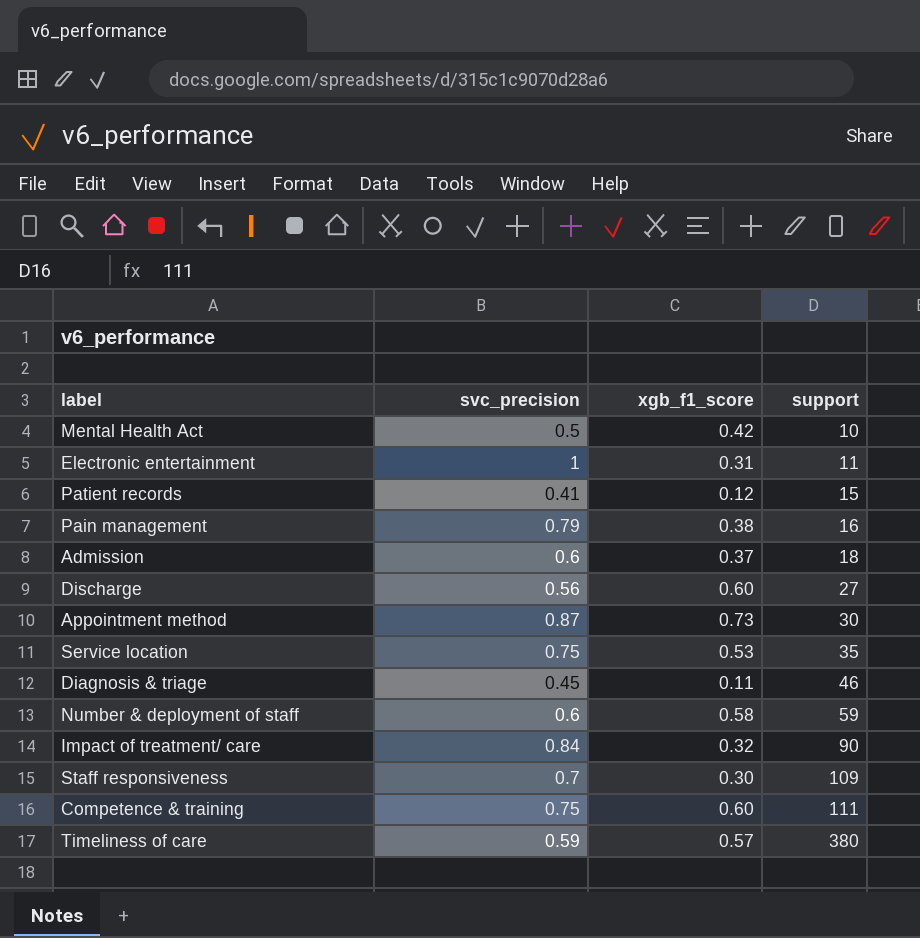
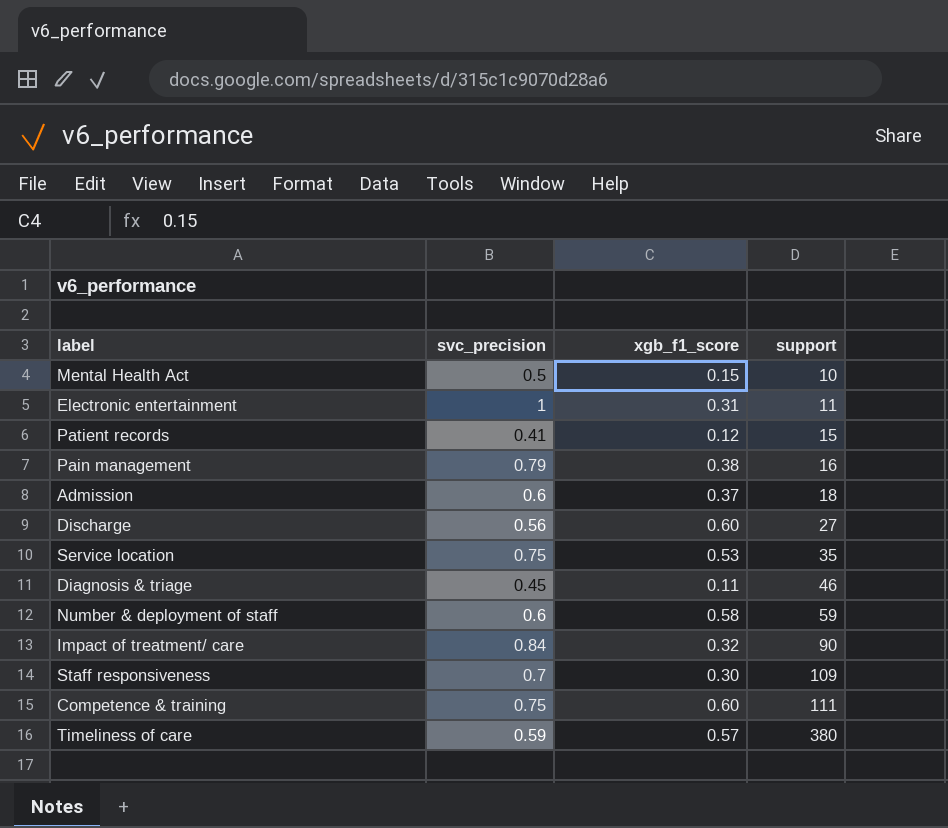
row Appointment method: 0.87 | 0.73 | 30 -> none
Mental Health Act | xgb_f1_score: 0.42 -> 0.15

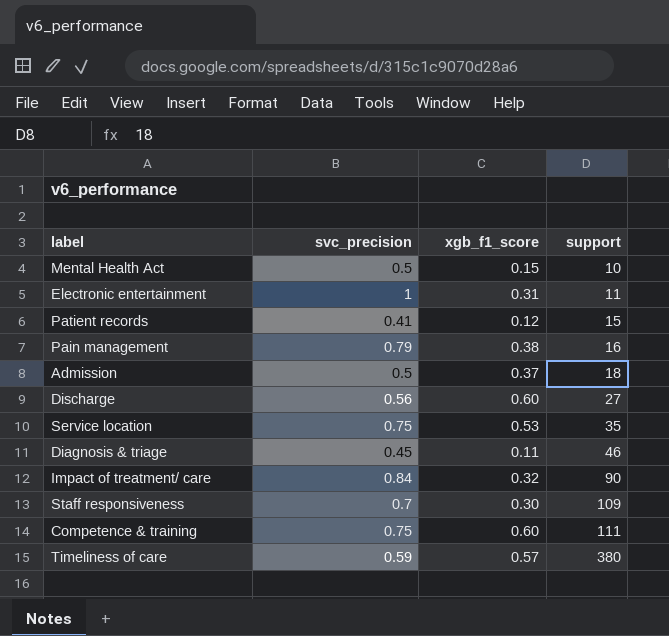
row Number & deployment of staff: 0.6 | 0.58 | 59 -> none
Admission | svc_precision: 0.6 -> 0.5

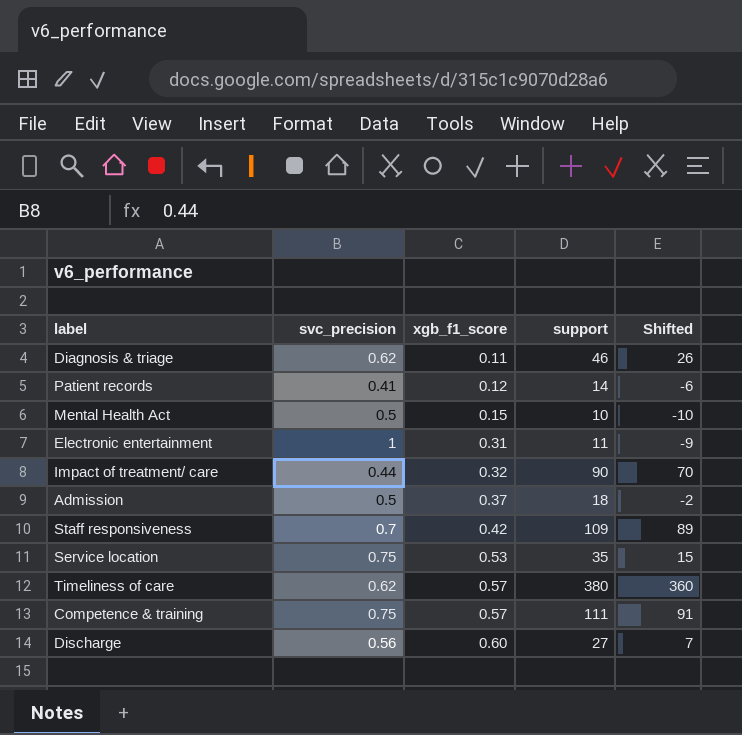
row order: support ascending -> xgb_f1_score ascending
column Shifted | formula: none -> [support] - 20
row Pain management: 0.79 | 0.38 | 16 -> none
Diagnosis & triage | svc_precision: 0.45 -> 0.62
Patient records | support: 15 -> 14
Impact of treatment/ care | svc_precision: 0.84 -> 0.44
Staff responsiveness | xgb_f1_score: 0.30 -> 0.42
Timeliness of care | svc_precision: 0.59 -> 0.62
Competence & training | xgb_f1_score: 0.60 -> 0.57

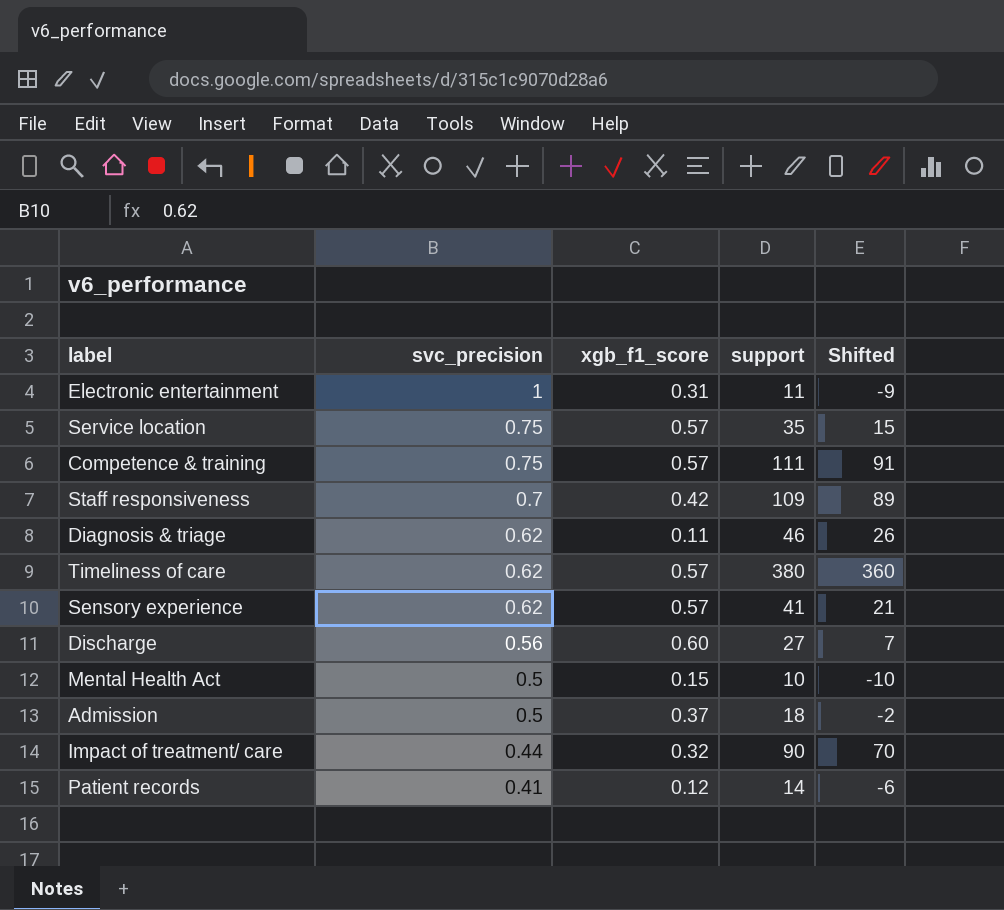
row order: xgb_f1_score ascending -> svc_precision descending
Service location | xgb_f1_score: 0.53 -> 0.57
row Sensory experience: none -> 0.62 | 0.57 | 41 | 21

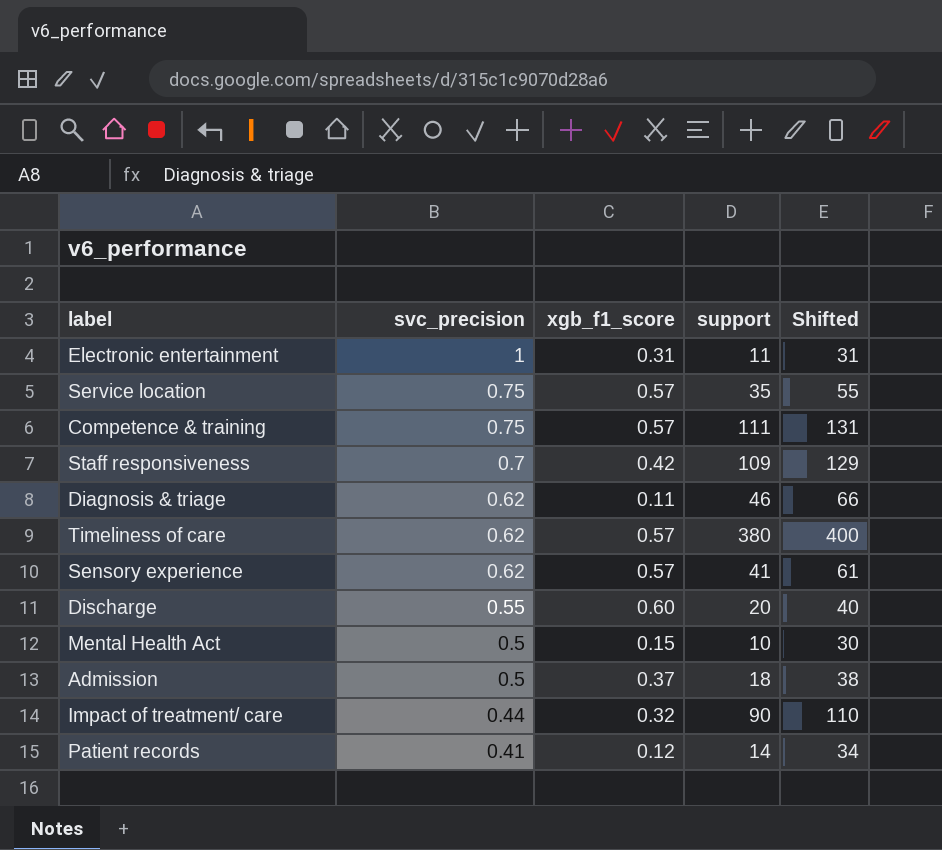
column Shifted | formula: [support] - 20 -> [support] + 20
Discharge | svc_precision: 0.56 -> 0.55
Discharge | support: 27 -> 20

